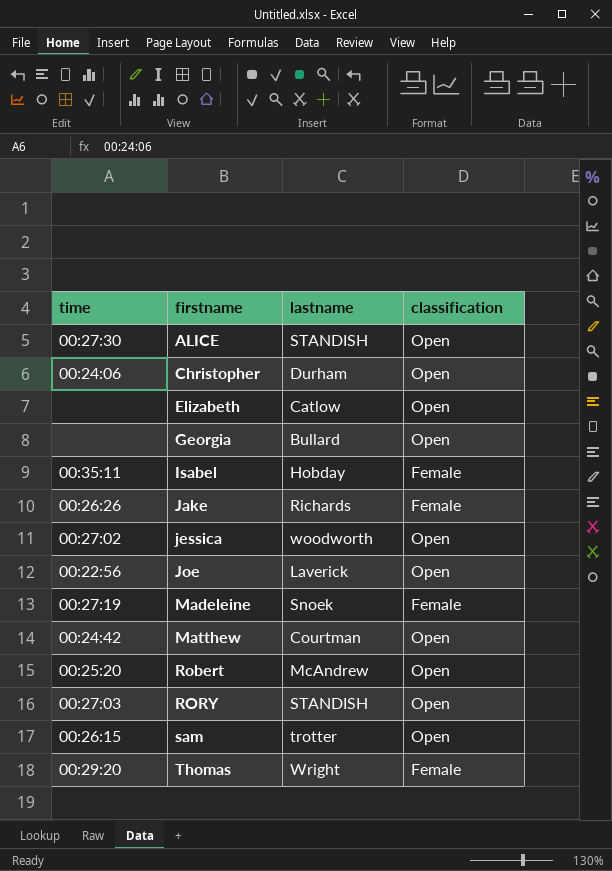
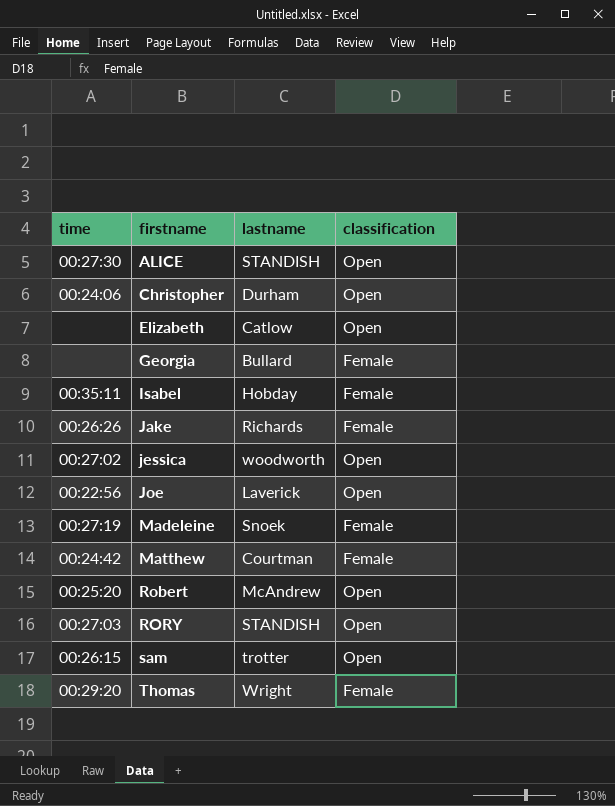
Georgia | classification: Open -> Female
Matthew | classification: Open -> Female

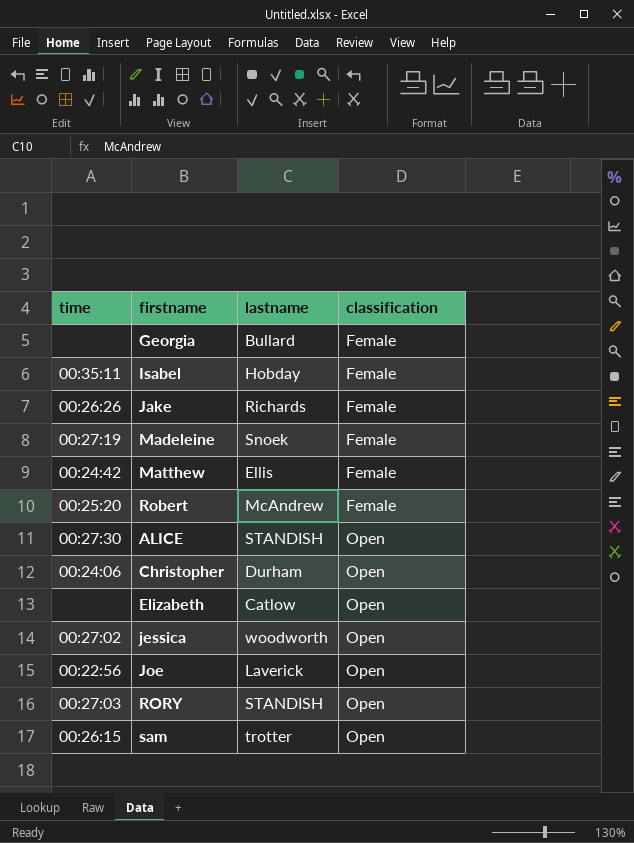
row order: firstname ascending -> classification ascending
row Thomas: 00:29:20 | Wright | Female -> none
Matthew | lastname: Courtman -> Ellis
Robert | classification: Open -> Female

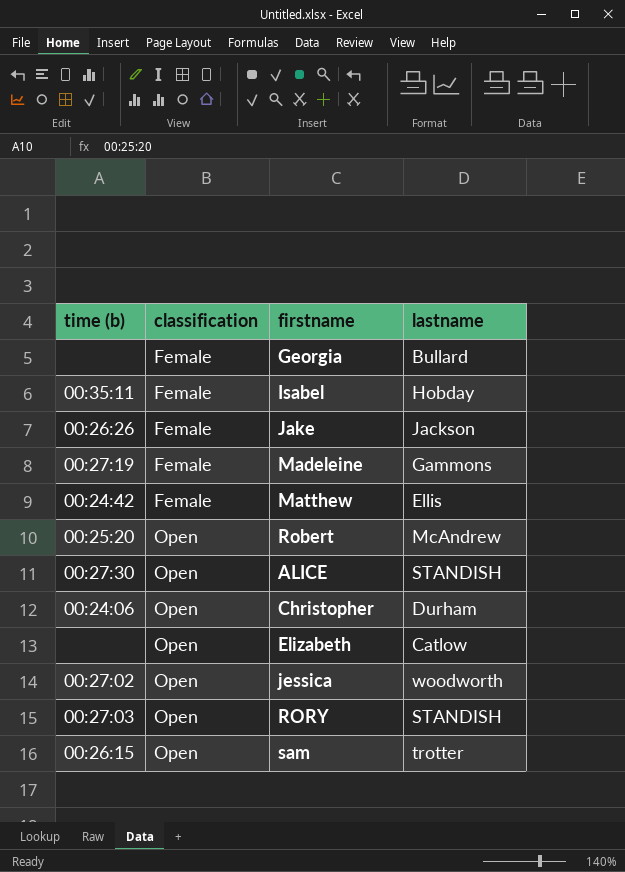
column name: time -> time (b)
column classification | position: 4 -> 2
row Joe: 00:22:56 | Laverick | Open -> none
Jake | lastname: Richards -> Jackson
Madeleine | lastname: Snoek -> Gammons
Robert | classification: Female -> Open

